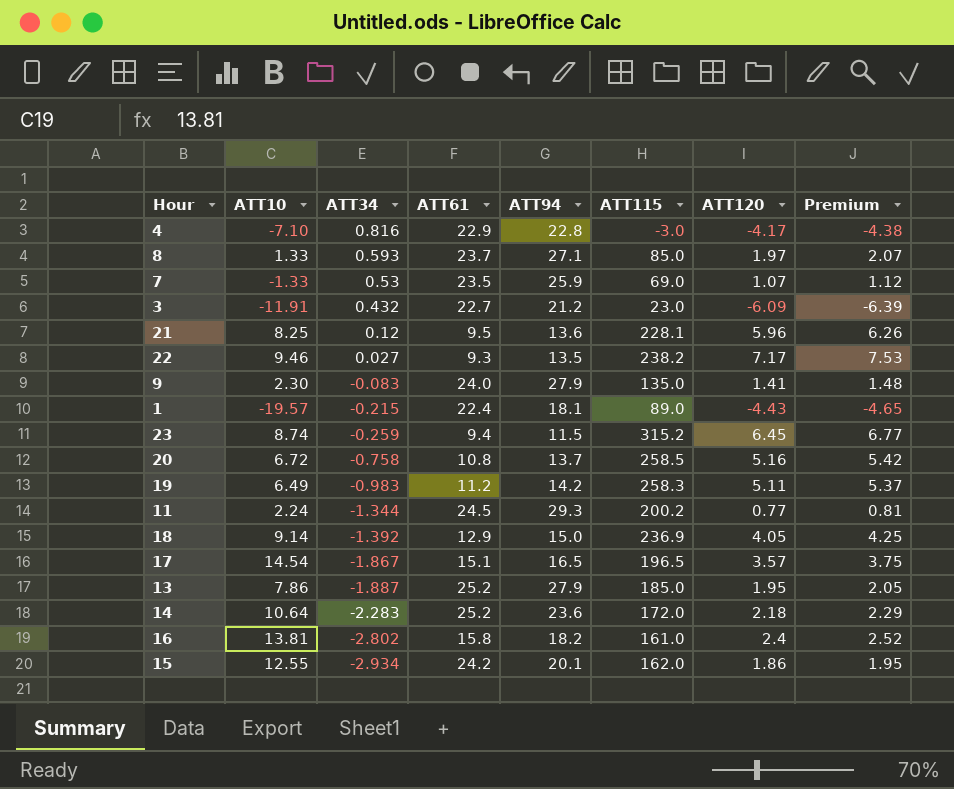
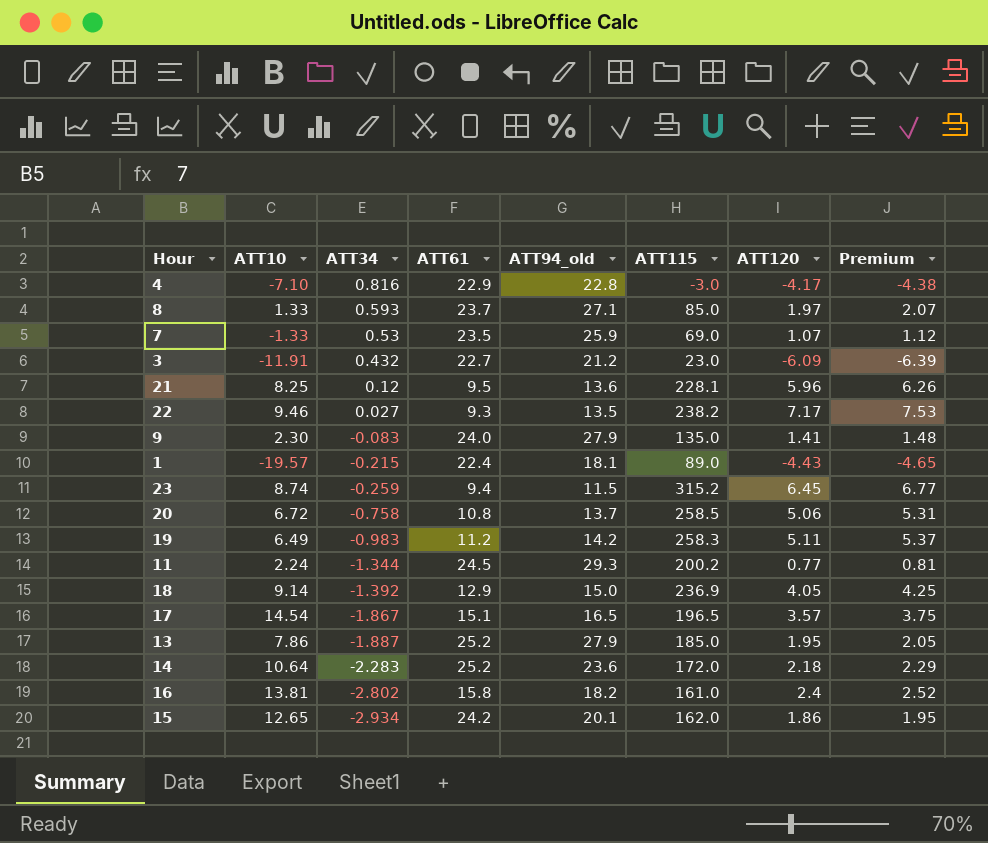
column name: ATT94 -> ATT94_old
20 | ATT120: 5.16 -> 5.06
20 | Premium: 5.42 -> 5.31
15 | ATT10: 12.55 -> 12.65

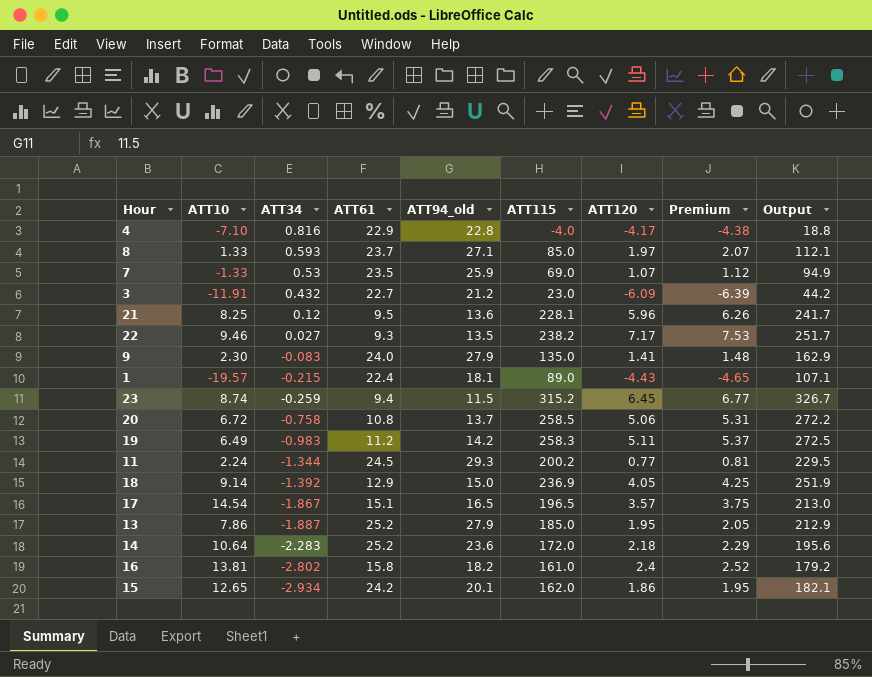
column Output | formula: none -> [ATT94_old] + [ATT115]
4 | ATT115: -3.0 -> -4.0

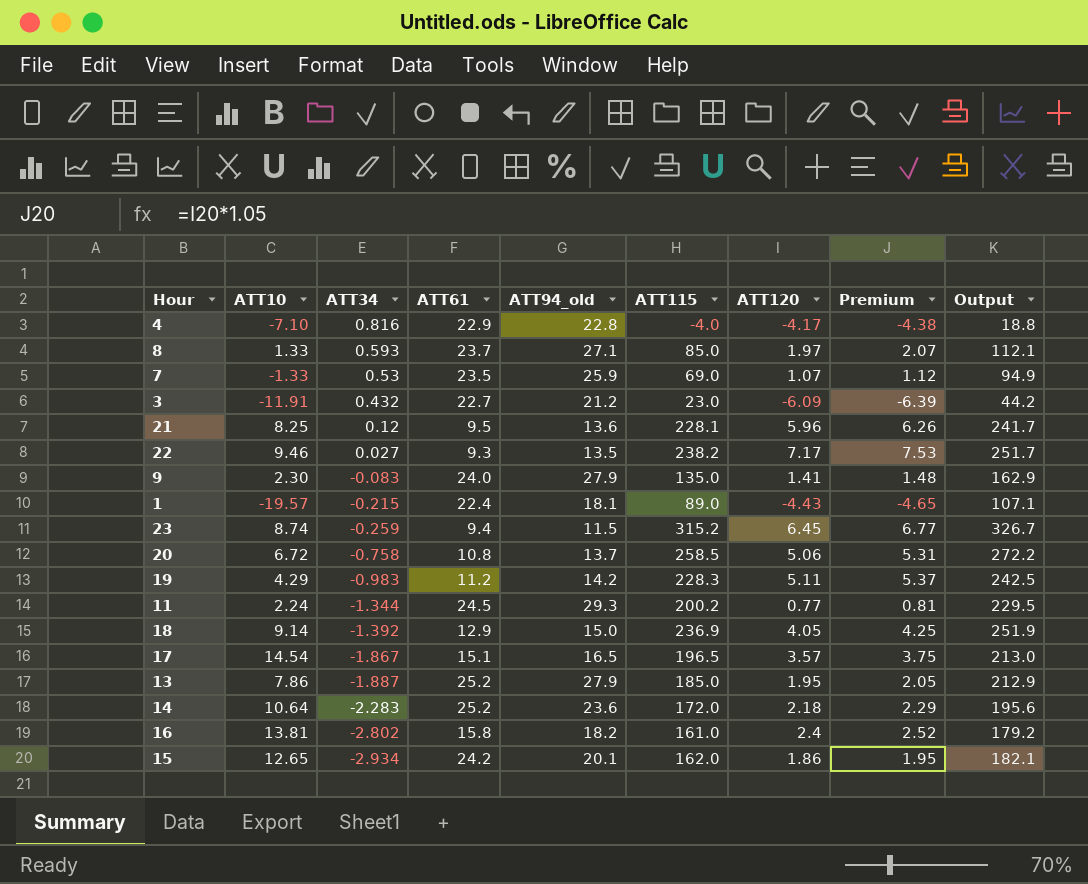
19 | ATT10: 6.49 -> 4.29
19 | ATT115: 258.3 -> 228.3
19 | Output: 272.5 -> 242.5

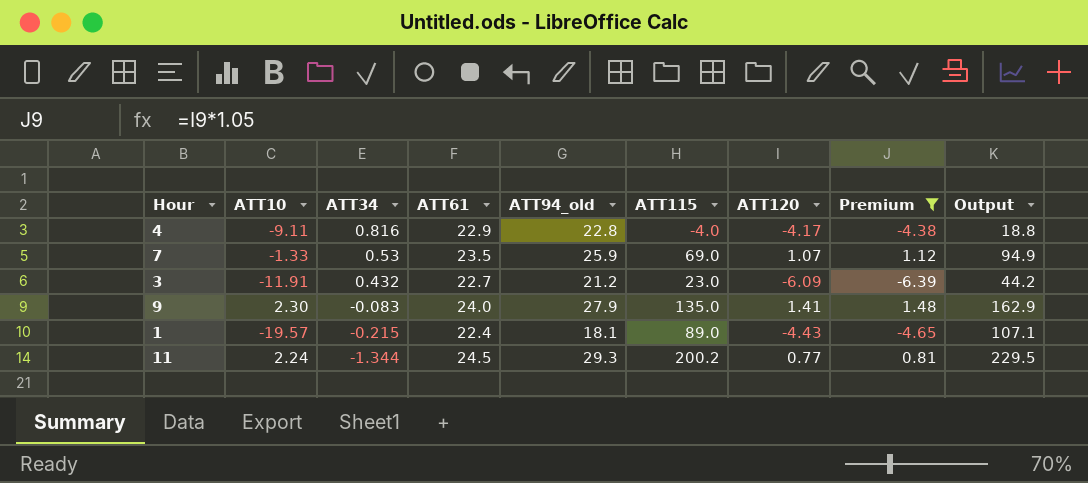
filter: none -> Premium <= 1.48
4 | ATT10: -7.10 -> -9.11

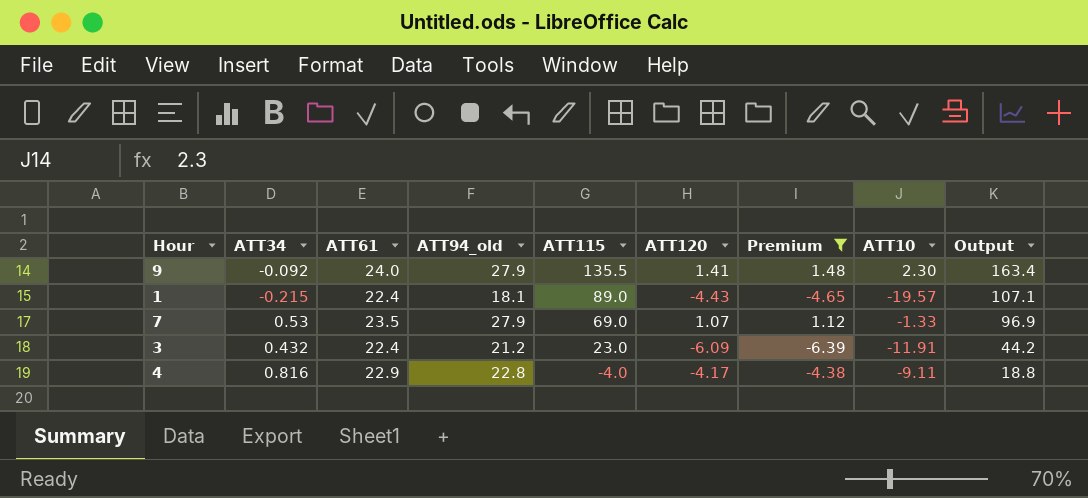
row order: ATT34 descending -> ATT115 descending
column ATT10 | position: 2 -> 8
row 11: 2.24 | -1.344 | 24.5 | 29.3 | 200.2 | 0.77 | 0.81 | 229.5 -> none
9 | ATT34: -0.083 -> -0.092
9 | ATT115: 135.0 -> 135.5
9 | Output: 162.9 -> 163.4
7 | ATT94_old: 25.9 -> 27.9
7 | Output: 94.9 -> 96.9
3 | ATT61: 22.7 -> 22.4

